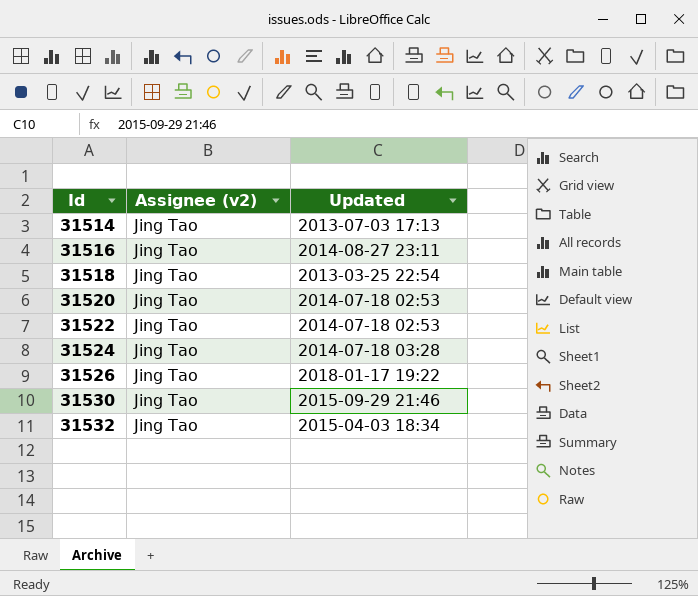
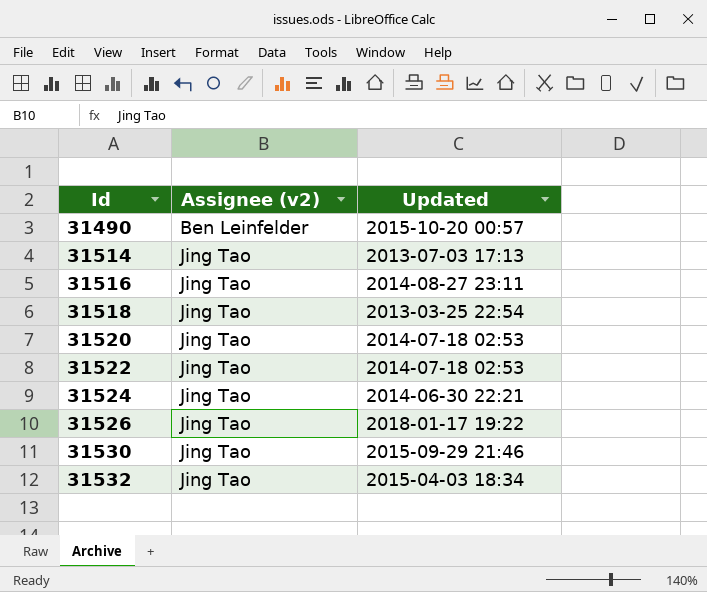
row 31490: none -> Ben Leinfelder | 2015-10-20 00:57
31524 | Updated: 2014-07-18 03:28 -> 2014-06-30 22:21

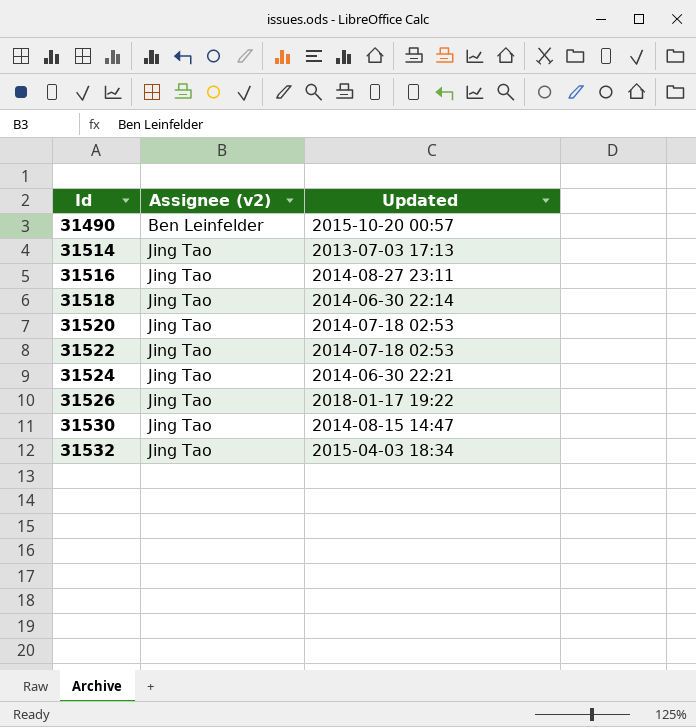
31518 | Updated: 2013-03-25 22:54 -> 2014-06-30 22:14
31530 | Updated: 2015-09-29 21:46 -> 2014-08-15 14:47

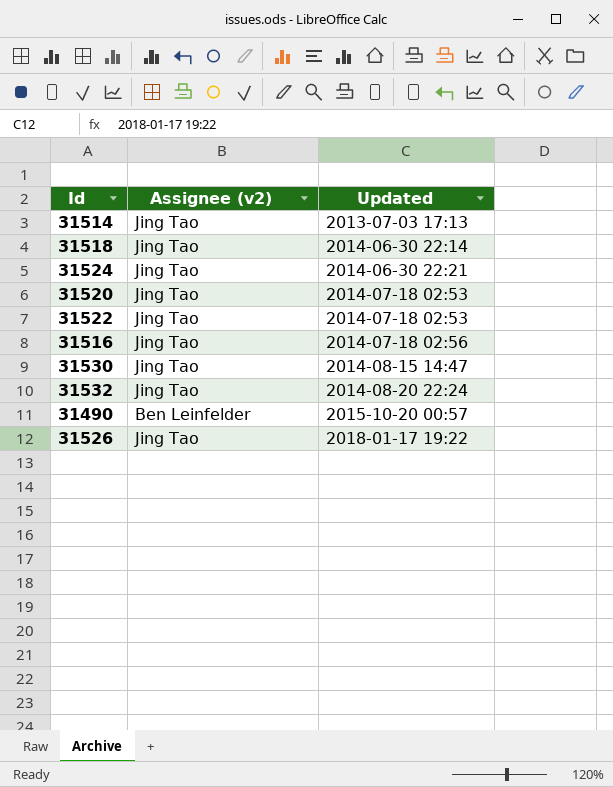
row order: Id ascending -> Updated ascending
31516 | Updated: 2014-08-27 23:11 -> 2014-07-18 02:56
31532 | Updated: 2015-04-03 18:34 -> 2014-08-20 22:24

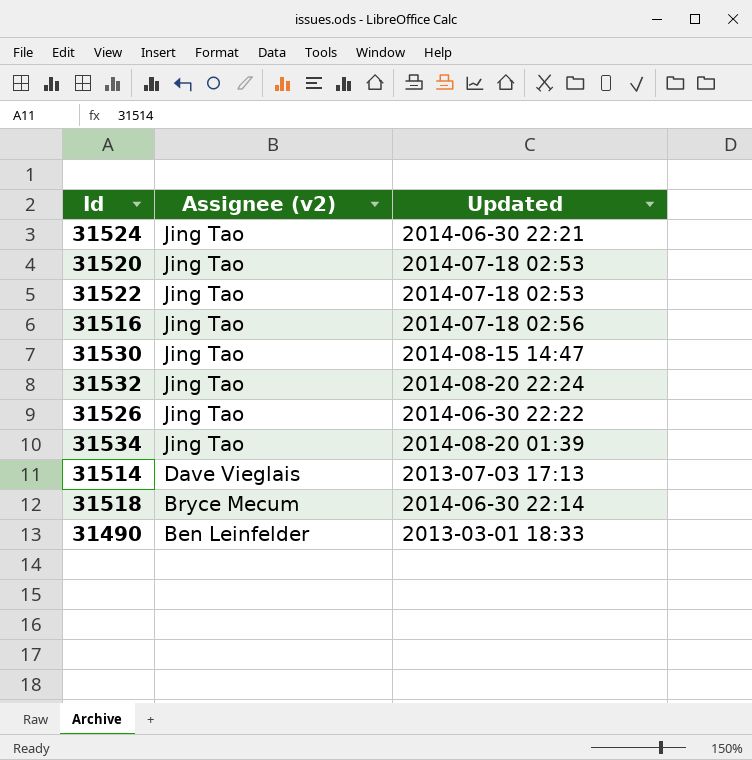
row order: Updated ascending -> Assignee (v2) descending
31526 | Updated: 2018-01-17 19:22 -> 2014-06-30 22:22
row 31534: none -> Jing Tao | 2014-08-20 01:39
31514 | Assignee (v2): Jing Tao -> Dave Vieglais
31518 | Assignee (v2): Jing Tao -> Bryce Mecum
31490 | Updated: 2015-10-20 00:57 -> 2013-03-01 18:33

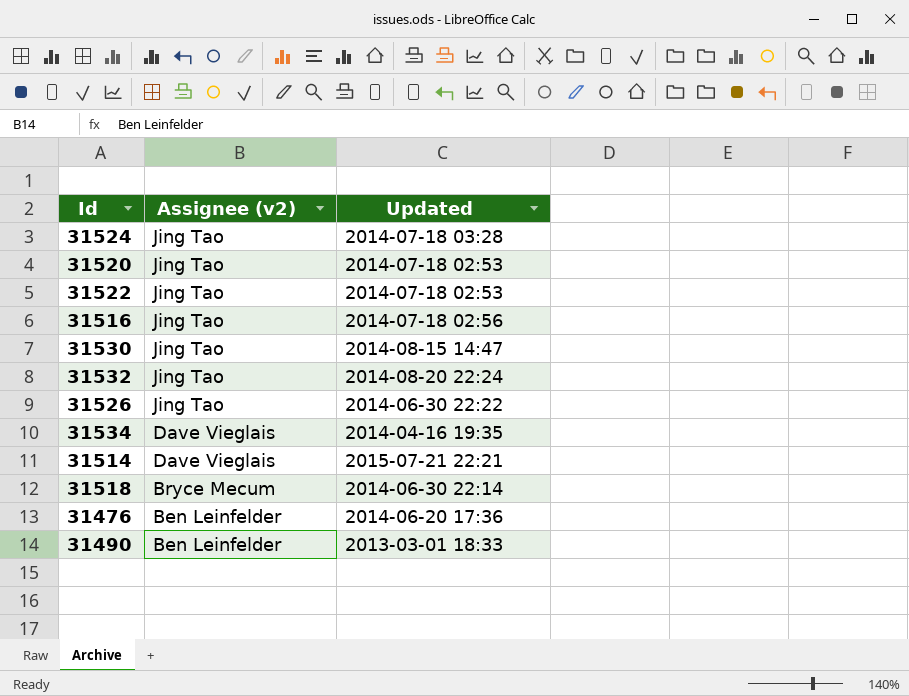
31524 | Updated: 2014-06-30 22:21 -> 2014-07-18 03:28
31534 | Assignee (v2): Jing Tao -> Dave Vieglais
31534 | Updated: 2014-08-20 01:39 -> 2014-04-16 19:35
31514 | Updated: 2013-07-03 17:13 -> 2015-07-21 22:21
row 31476: none -> Ben Leinfelder | 2014-06-20 17:36

